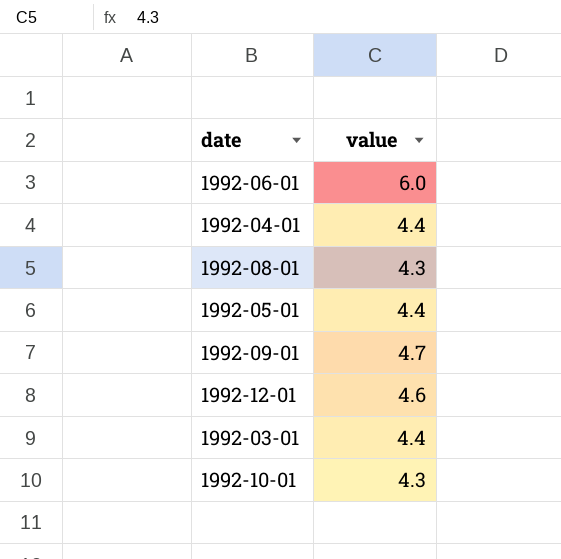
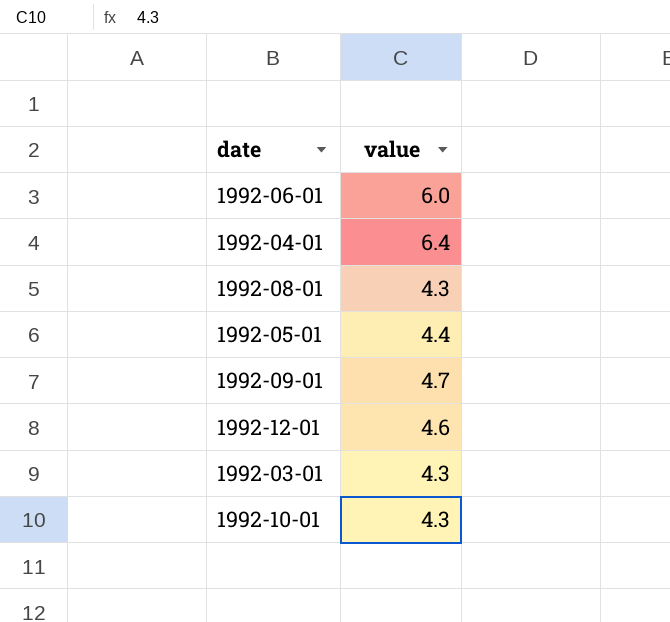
1992-04-01 | value: 4.4 -> 6.4
1992-03-01 | value: 4.4 -> 4.3

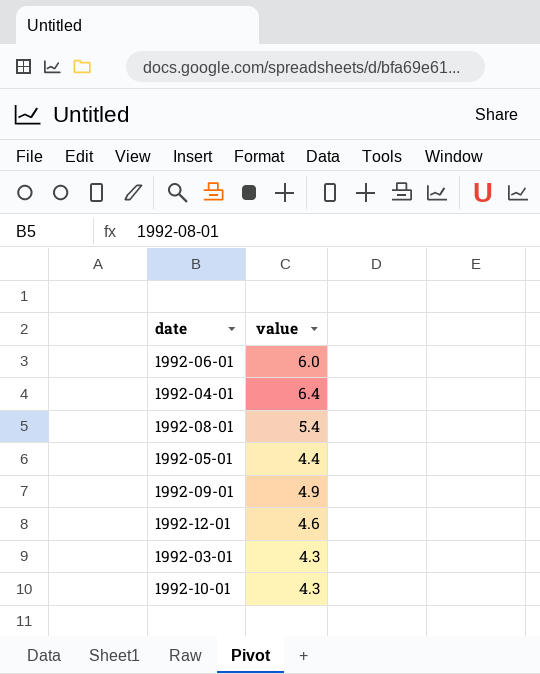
1992-08-01 | value: 4.3 -> 5.4
1992-09-01 | value: 4.7 -> 4.9

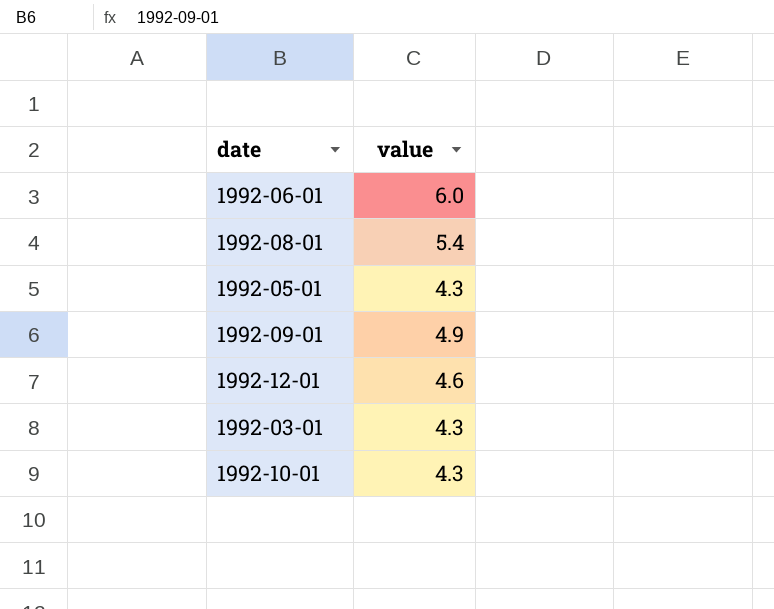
row 1992-04-01: 6.4 -> none
1992-05-01 | value: 4.4 -> 4.3

